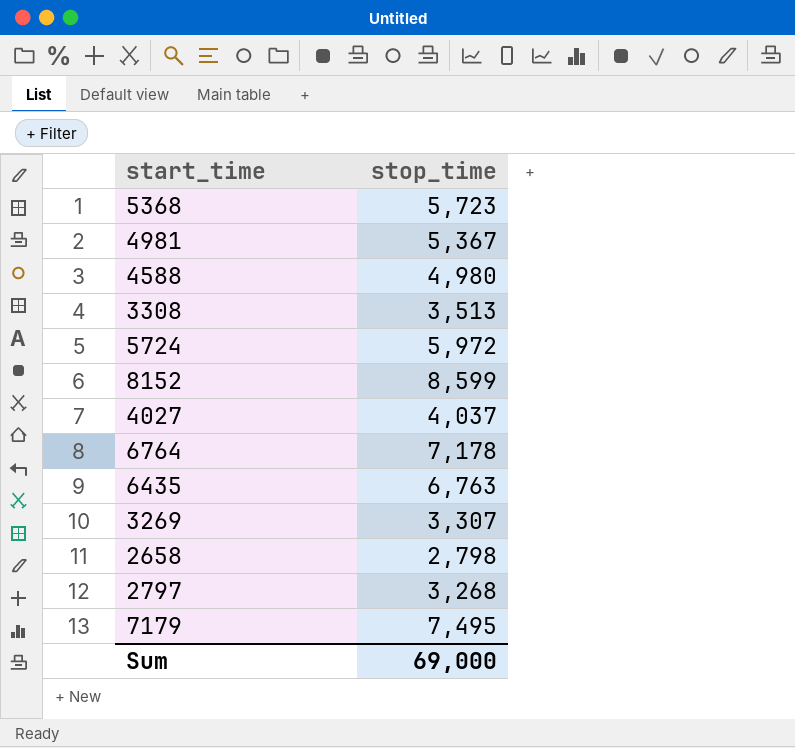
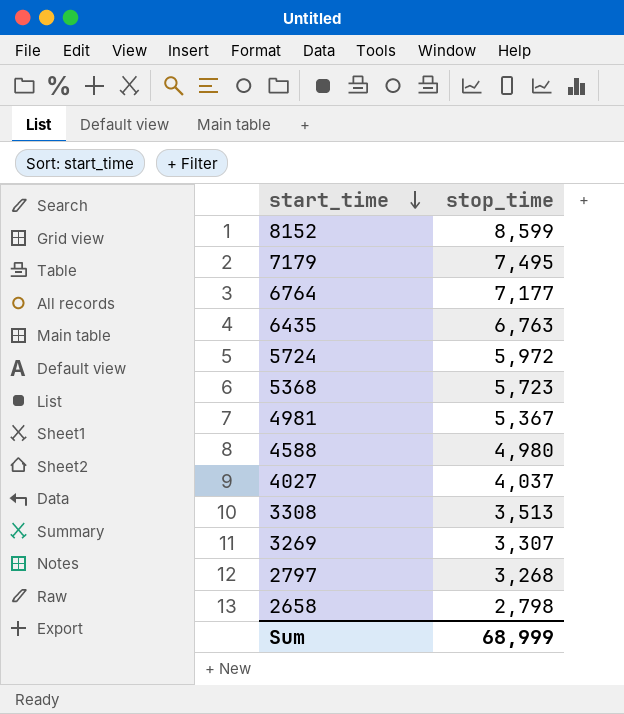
row order: none -> start_time descending
6764 | stop_time: 7,178 -> 7,177
Sum | stop_time: 69,000 -> 68,999

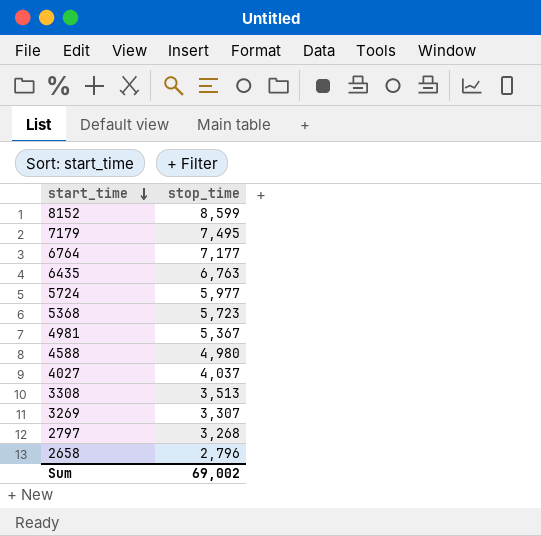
5724 | stop_time: 5,972 -> 5,977
2658 | stop_time: 2,798 -> 2,796
Sum | stop_time: 68,999 -> 69,002

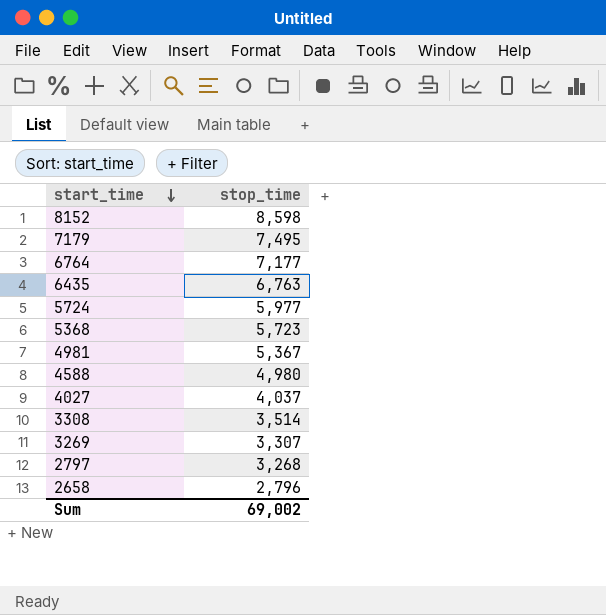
8152 | stop_time: 8,599 -> 8,598
3308 | stop_time: 3,513 -> 3,514

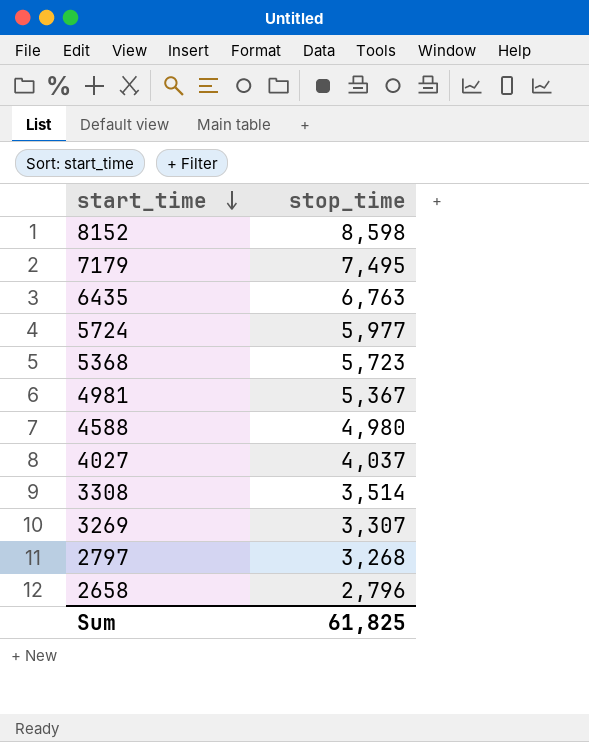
row 6764: 7,177 -> none
Sum | stop_time: 69,002 -> 61,825

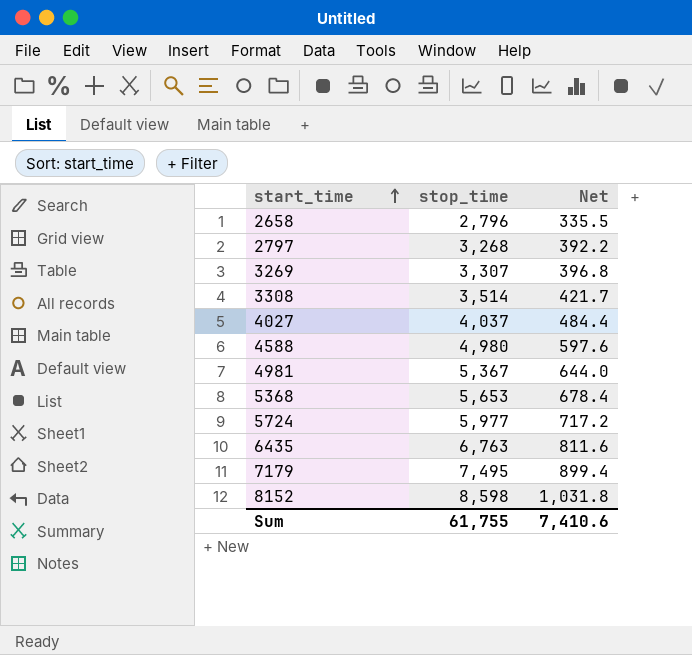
row order: start_time descending -> start_time ascending
column Net | formula: none -> [stop_time] * 0.12
5368 | stop_time: 5,723 -> 5,653
Sum | stop_time: 61,825 -> 61,755

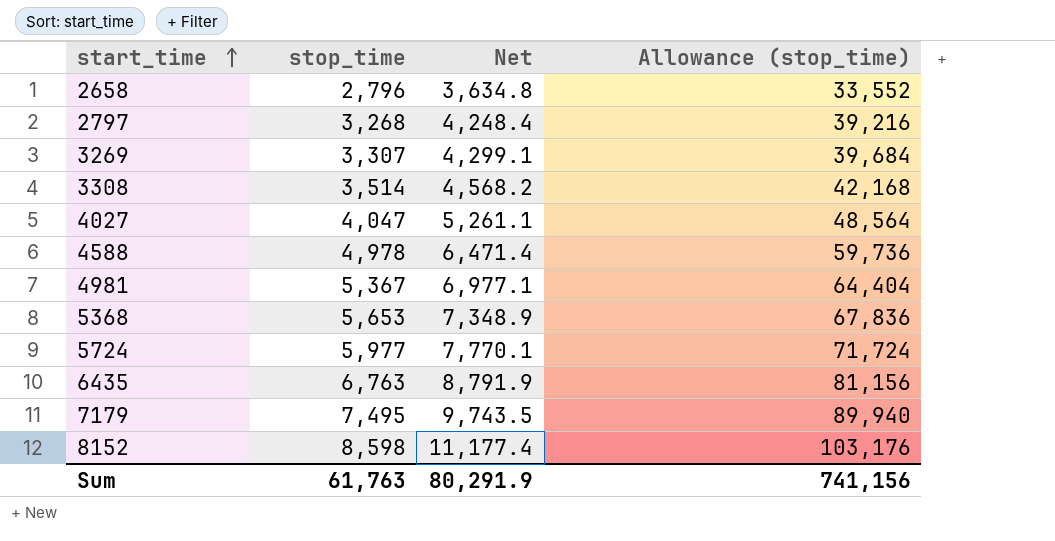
column Net | formula: [stop_time] * 0.12 -> [stop_time] * 1.3
column Allowance (stop_time) | formula: none -> [stop_time] * 12
4027 | stop_time: 4,037 -> 4,047
4588 | stop_time: 4,980 -> 4,978
Sum | stop_time: 61,755 -> 61,763
Sum | Net: 7,410.6 -> 80,291.9

